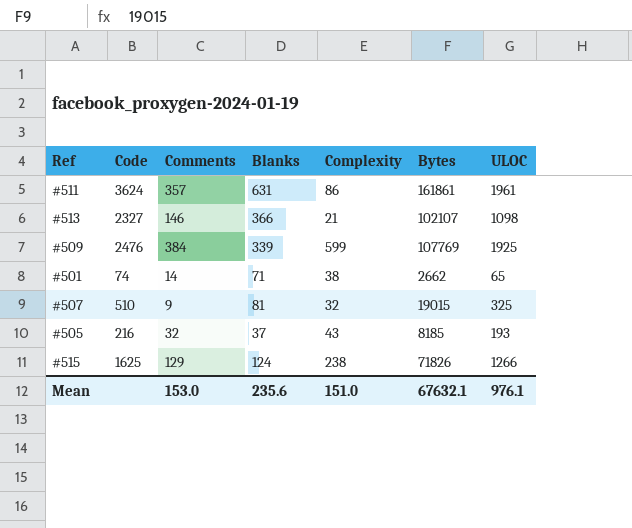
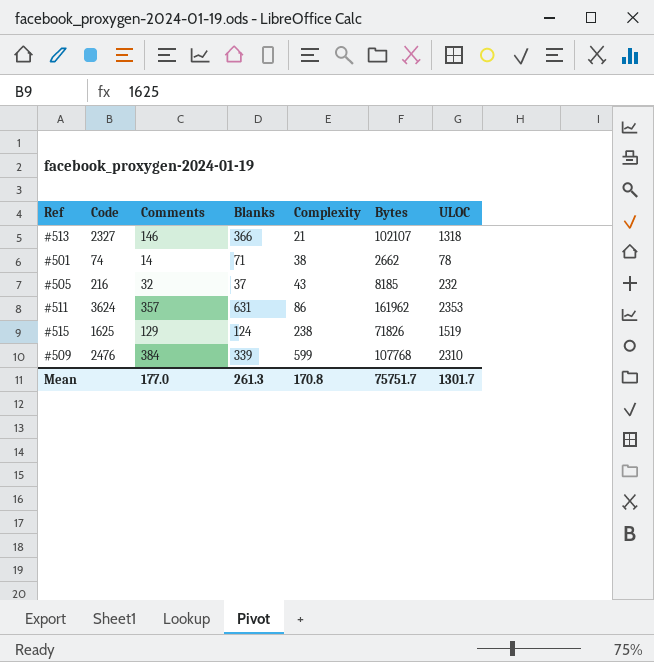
row order: none -> Complexity ascending
row #507: 510 | 9 | 81 | 32 | 19015 | 325 -> none
#513 | ULOC: 1098 -> 1318
#501 | ULOC: 65 -> 78
#505 | ULOC: 193 -> 232
#511 | Bytes: 161861 -> 161962
#511 | ULOC: 1961 -> 2353
#515 | ULOC: 1266 -> 1519
#509 | Bytes: 107769 -> 107768
#509 | ULOC: 1925 -> 2310
Mean | Comments: 153.0 -> 177.0
Mean | Blanks: 235.6 -> 261.3
Mean | Complexity: 151.0 -> 170.8
Mean | Bytes: 67632.1 -> 75751.7
Mean | ULOC: 976.1 -> 1301.7

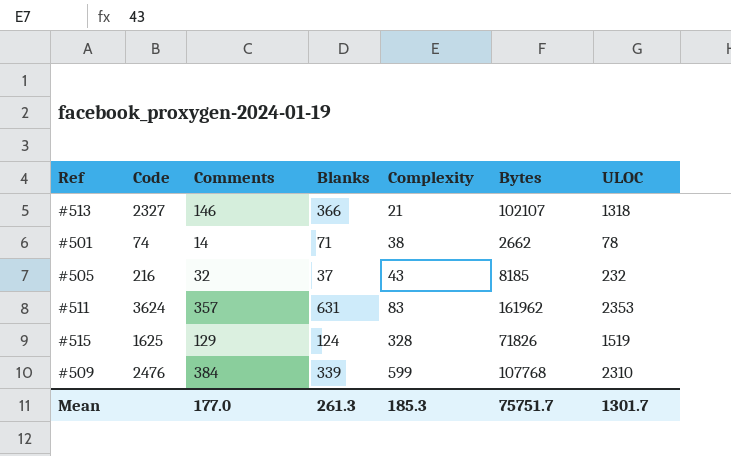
#511 | Complexity: 86 -> 83
#515 | Complexity: 238 -> 328
Mean | Complexity: 170.8 -> 185.3

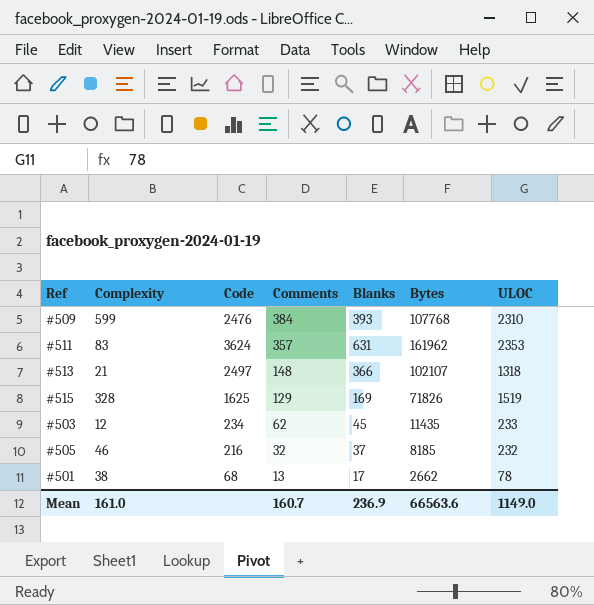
row order: Complexity ascending -> Comments descending
column Complexity | position: 5 -> 2
#509 | Blanks: 339 -> 393
#513 | Code: 2327 -> 2497
#513 | Comments: 146 -> 148
#515 | Blanks: 124 -> 169
row #503: none -> 12 | 234 | 62 | 45 | 11435 | 233
#505 | Complexity: 43 -> 46
#501 | Code: 74 -> 68
#501 | Comments: 14 -> 13
#501 | Blanks: 71 -> 17
Mean | Complexity: 185.3 -> 161.0
Mean | Comments: 177.0 -> 160.7
Mean | Blanks: 261.3 -> 236.9
Mean | Bytes: 75751.7 -> 66563.6
Mean | ULOC: 1301.7 -> 1149.0

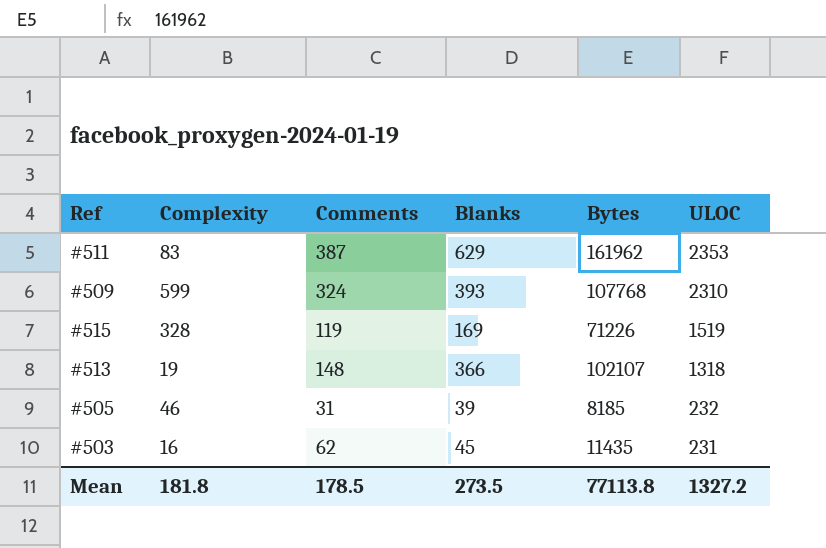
row order: Comments descending -> ULOC descending
column Code | position: 3 -> none
row #501: 38 | 68 | 13 | 17 | 2662 | 78 -> none
#511 | Comments: 357 -> 387
#511 | Blanks: 631 -> 629
#509 | Comments: 384 -> 324
#515 | Comments: 129 -> 119
#515 | Bytes: 71826 -> 71226
#513 | Complexity: 21 -> 19
#505 | Comments: 32 -> 31
#505 | Blanks: 37 -> 39
#503 | Complexity: 12 -> 16
#503 | ULOC: 233 -> 231
Mean | Complexity: 161.0 -> 181.8
Mean | Comments: 160.7 -> 178.5
Mean | Blanks: 236.9 -> 273.5
Mean | Bytes: 66563.6 -> 77113.8
Mean | ULOC: 1149.0 -> 1327.2

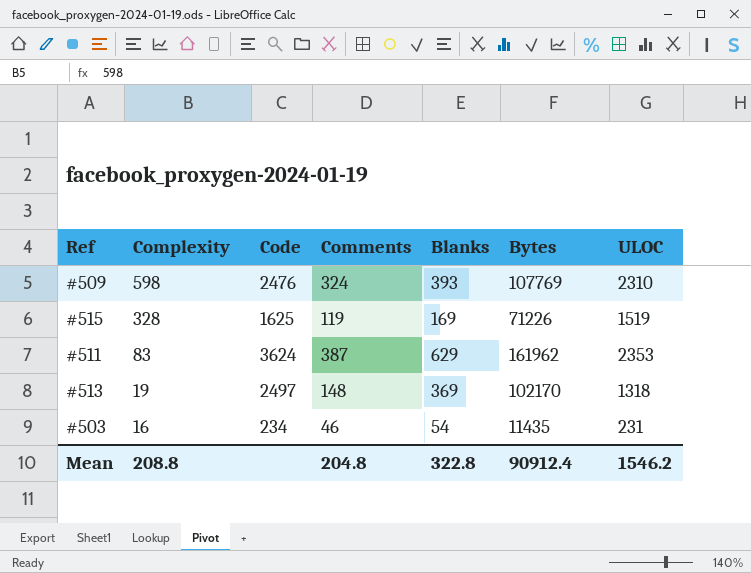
row order: ULOC descending -> Complexity descending
column Code | position: none -> 3
row #505: 46 | 31 | 39 | 8185 | 232 -> none
#509 | Complexity: 599 -> 598
#509 | Bytes: 107768 -> 107769
#513 | Blanks: 366 -> 369
#513 | Bytes: 102107 -> 102170
#503 | Comments: 62 -> 46
#503 | Blanks: 45 -> 54
Mean | Complexity: 181.8 -> 208.8
Mean | Comments: 178.5 -> 204.8
Mean | Blanks: 273.5 -> 322.8
Mean | Bytes: 77113.8 -> 90912.4
Mean | ULOC: 1327.2 -> 1546.2

